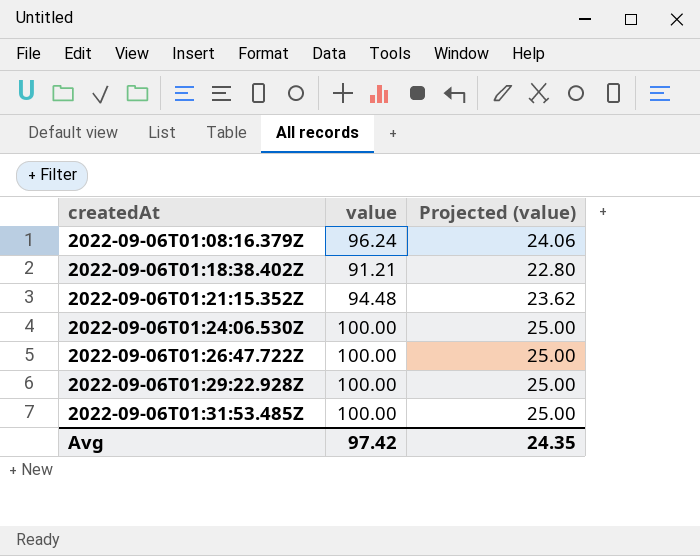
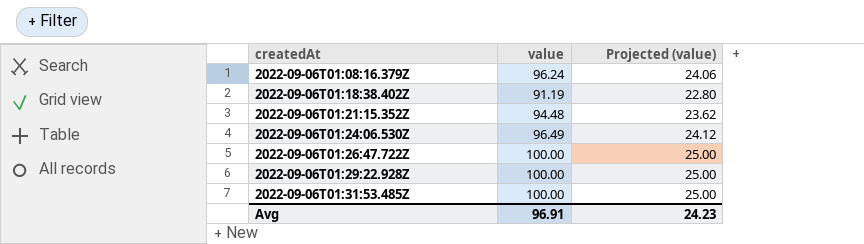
2022-09-06T01:18:38.402Z | value: 91.21 -> 91.19
2022-09-06T01:24:06.530Z | value: 100.00 -> 96.49
2022-09-06T01:24:06.530Z | Projected (value): 25.00 -> 24.12
Avg | value: 97.42 -> 96.91
Avg | Projected (value): 24.35 -> 24.23

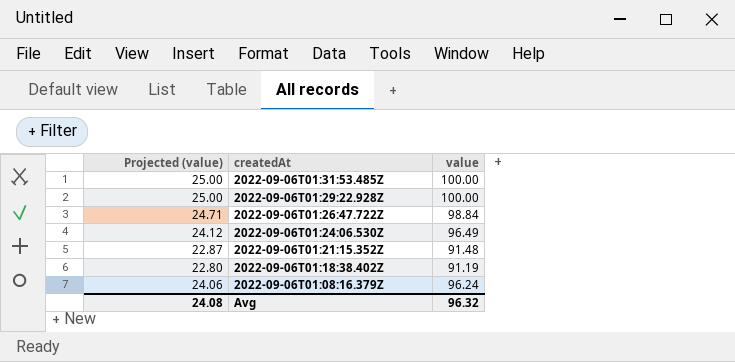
row order: createdAt ascending -> createdAt descending
column Projected (value) | position: 3 -> 1
2022-09-06T01:26:47.722Z | Projected (value): 25.00 -> 24.71
2022-09-06T01:26:47.722Z | value: 100.00 -> 98.84
2022-09-06T01:21:15.352Z | Projected (value): 23.62 -> 22.87
2022-09-06T01:21:15.352Z | value: 94.48 -> 91.48
Avg | Projected (value): 24.23 -> 24.08
Avg | value: 96.91 -> 96.32

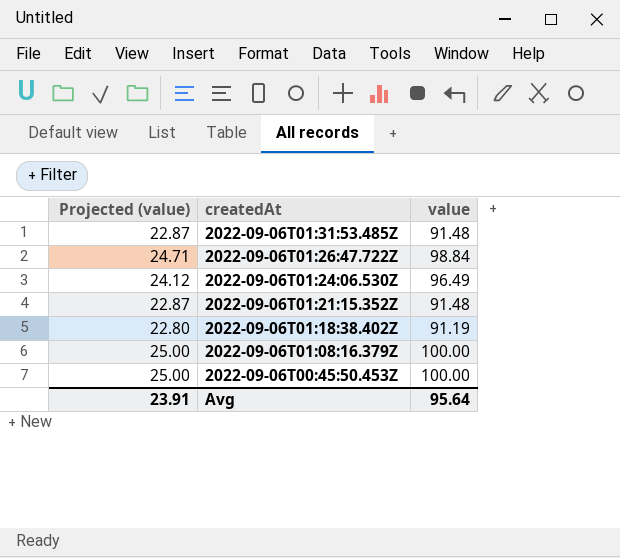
row 2022-09-06T01:29:22.928Z: 25.00 | 100.00 -> none
2022-09-06T01:31:53.485Z | Projected (value): 25.00 -> 22.87
2022-09-06T01:31:53.485Z | value: 100.00 -> 91.48
2022-09-06T01:08:16.379Z | Projected (value): 24.06 -> 25.00
2022-09-06T01:08:16.379Z | value: 96.24 -> 100.00
row 2022-09-06T00:45:50.453Z: none -> 25.00 | 100.00
Avg | Projected (value): 24.08 -> 23.91
Avg | value: 96.32 -> 95.64

